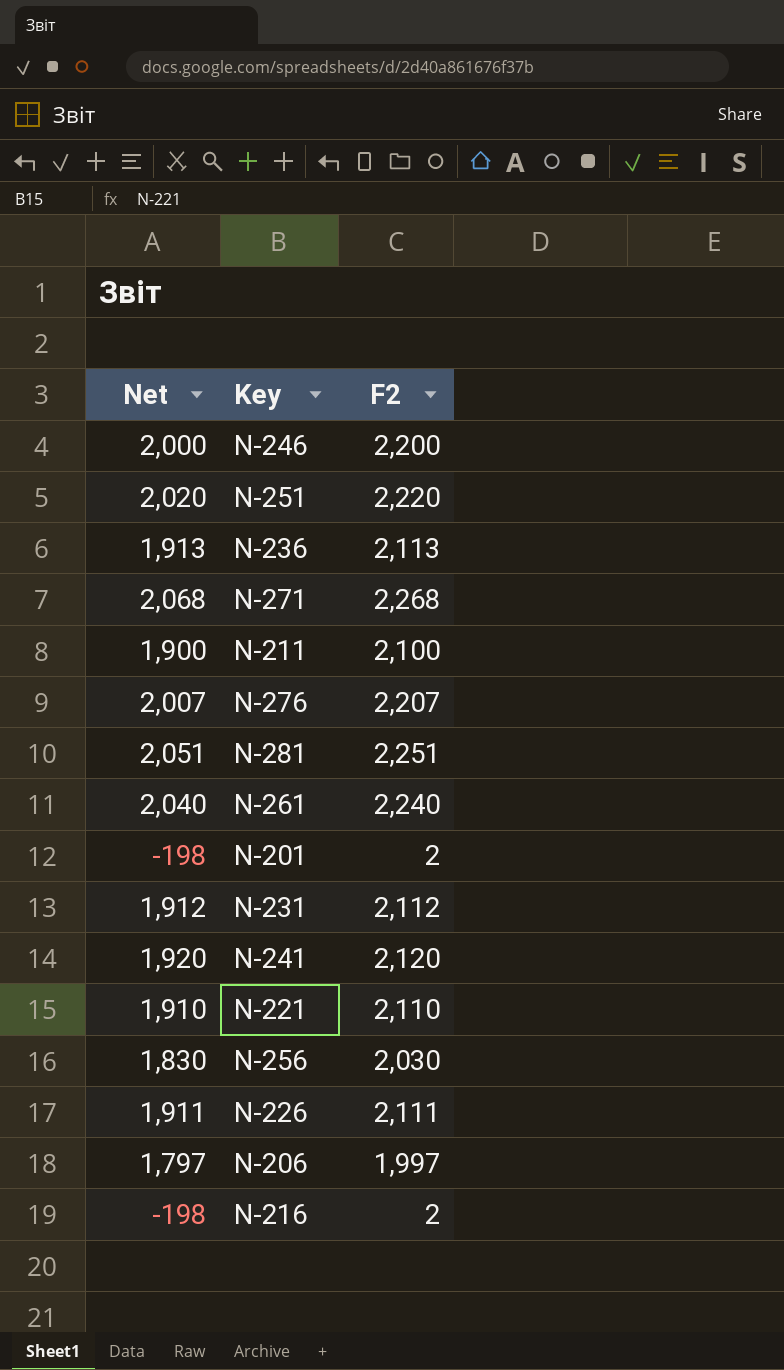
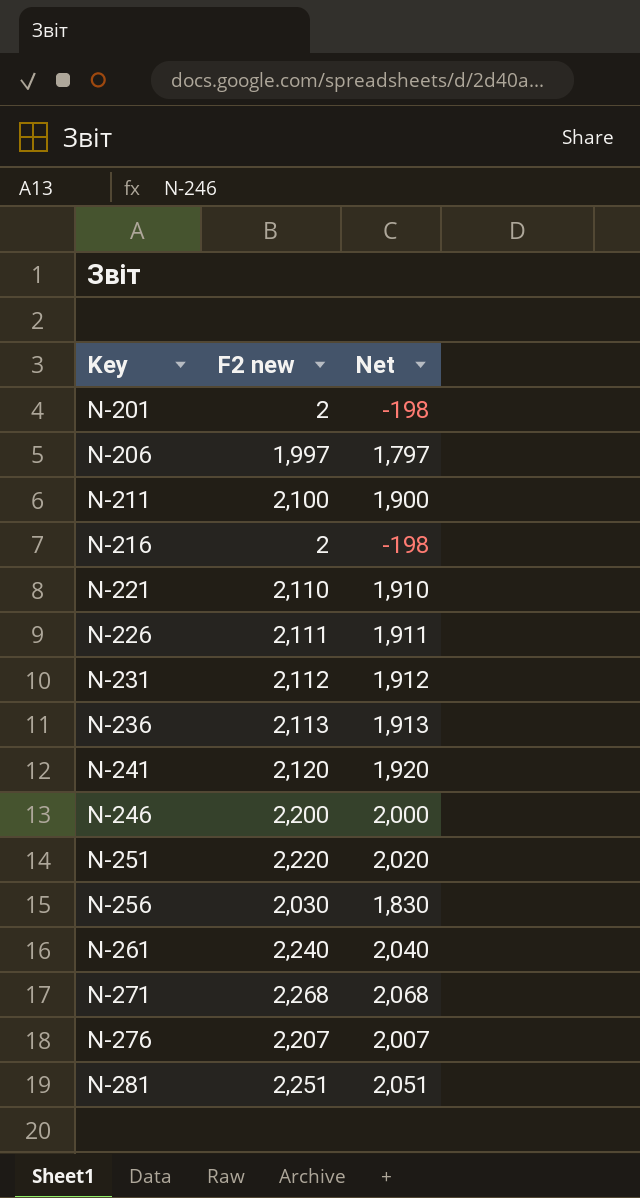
row order: none -> Key ascending
column name: F2 -> F2 new
column Net | position: 1 -> 3

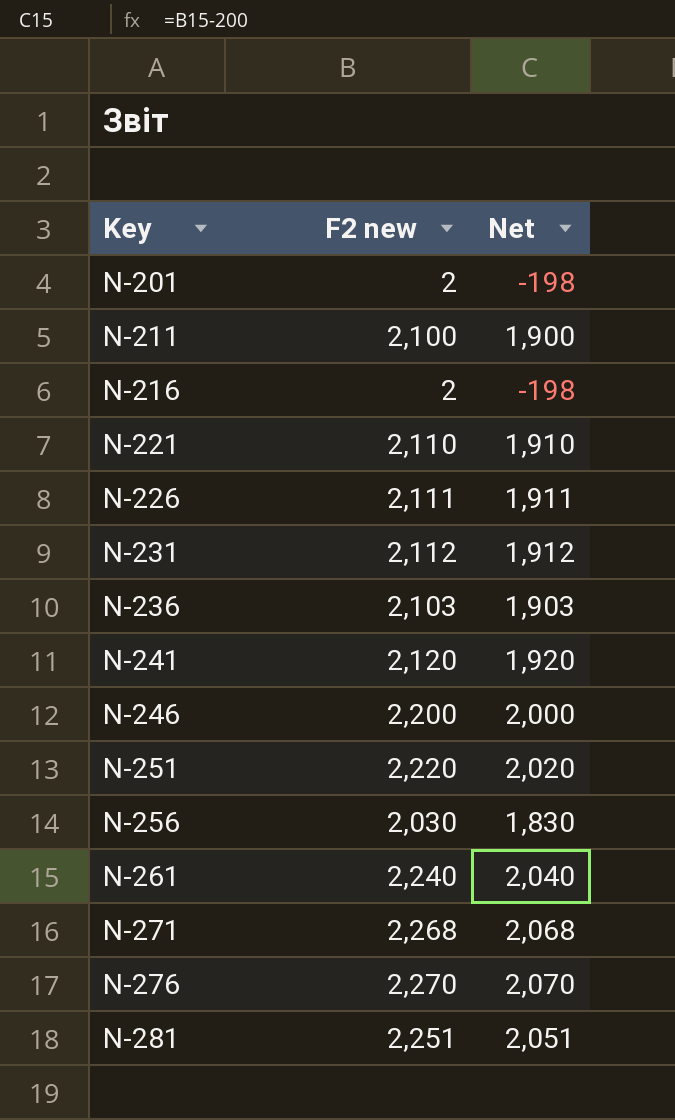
row N-206: 1,997 | 1,797 -> none
N-236 | F2 new: 2,113 -> 2,103
N-236 | Net: 1,913 -> 1,903
N-276 | F2 new: 2,207 -> 2,270
N-276 | Net: 2,007 -> 2,070

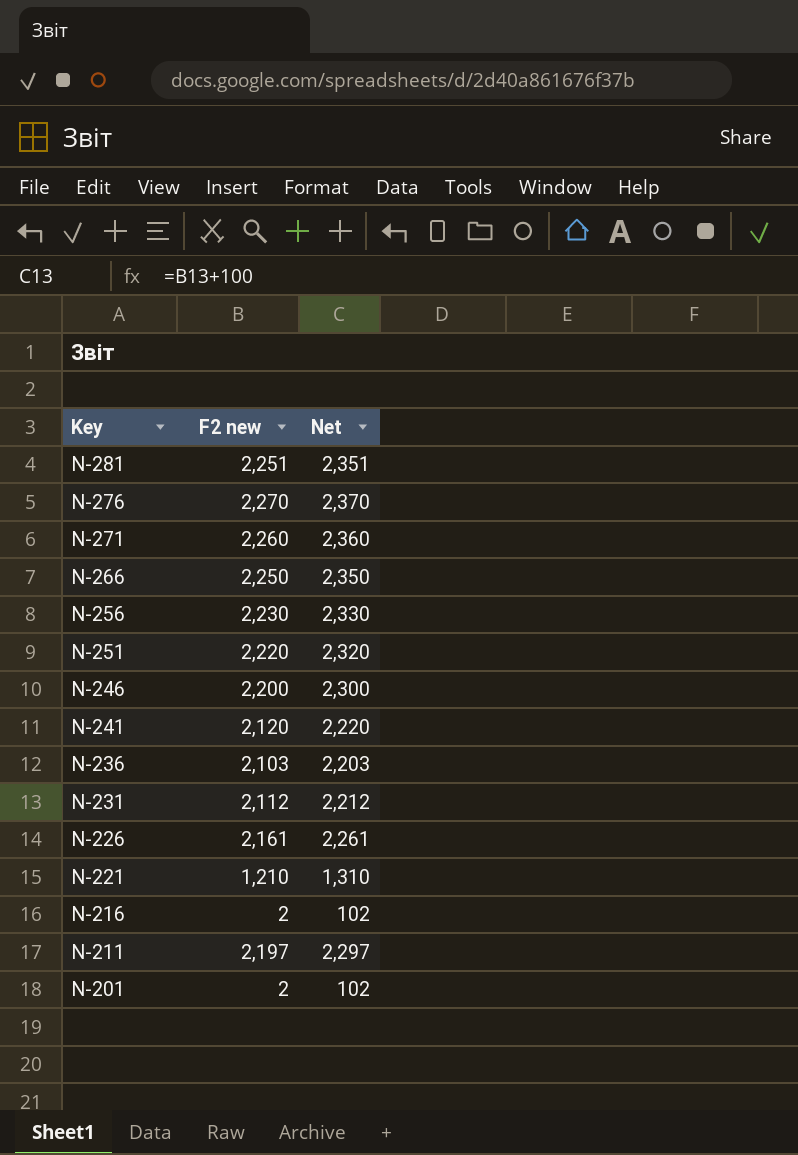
row order: Key ascending -> Key descending
column Net | formula: [F2 new] - 200 -> [F2 new] + 100
row N-261: 2,240 | 2,040 -> none
N-271 | F2 new: 2,268 -> 2,260
row N-266: none -> 2,250 | 2,350
N-256 | F2 new: 2,030 -> 2,230
N-226 | F2 new: 2,111 -> 2,161
N-221 | F2 new: 2,110 -> 1,210
N-211 | F2 new: 2,100 -> 2,197

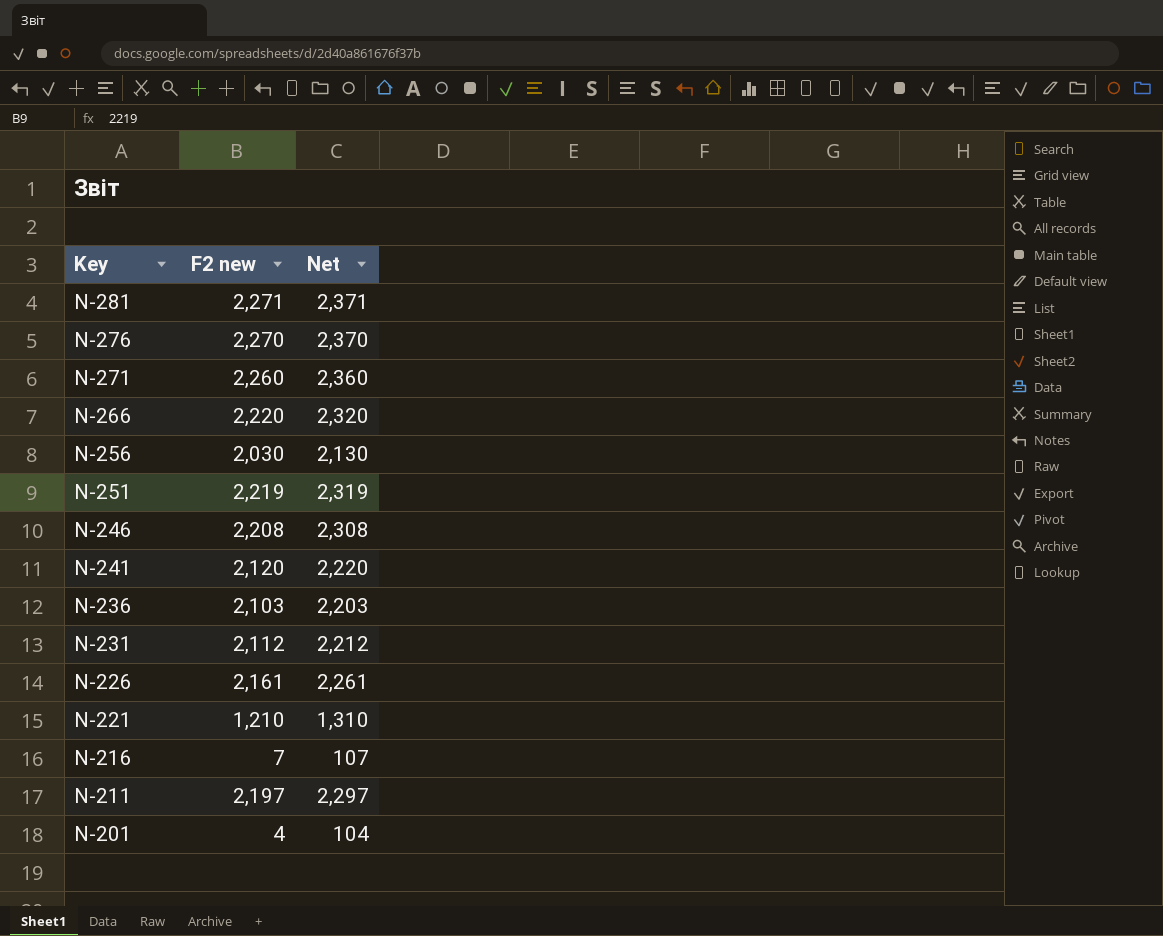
N-281 | F2 new: 2,251 -> 2,271
N-281 | Net: 2,351 -> 2,371
N-266 | F2 new: 2,250 -> 2,220
N-266 | Net: 2,350 -> 2,320
N-256 | F2 new: 2,230 -> 2,030
N-256 | Net: 2,330 -> 2,130
N-251 | F2 new: 2,220 -> 2,219
N-251 | Net: 2,320 -> 2,319
N-246 | F2 new: 2,200 -> 2,208
N-246 | Net: 2,300 -> 2,308
N-216 | F2 new: 2 -> 7
N-216 | Net: 102 -> 107
N-201 | F2 new: 2 -> 4
N-201 | Net: 102 -> 104

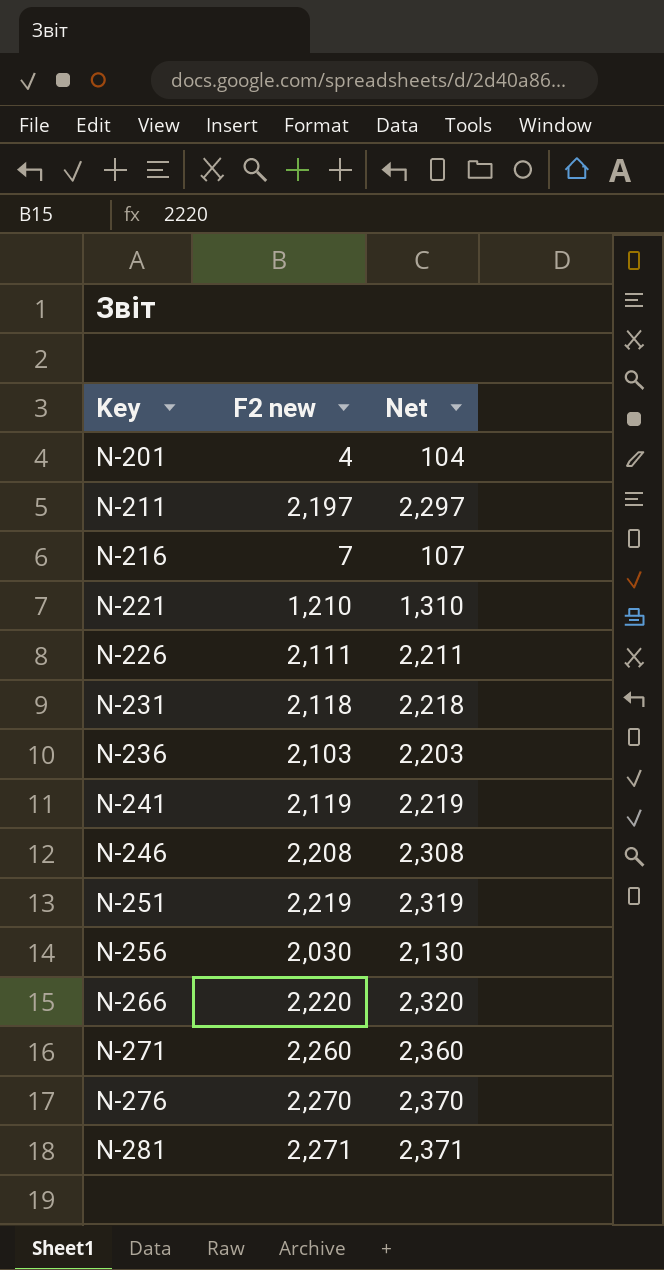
row order: Key descending -> Key ascending
N-226 | F2 new: 2,161 -> 2,111
N-226 | Net: 2,261 -> 2,211
N-231 | F2 new: 2,112 -> 2,118
N-231 | Net: 2,212 -> 2,218
N-241 | F2 new: 2,120 -> 2,119
N-241 | Net: 2,220 -> 2,219

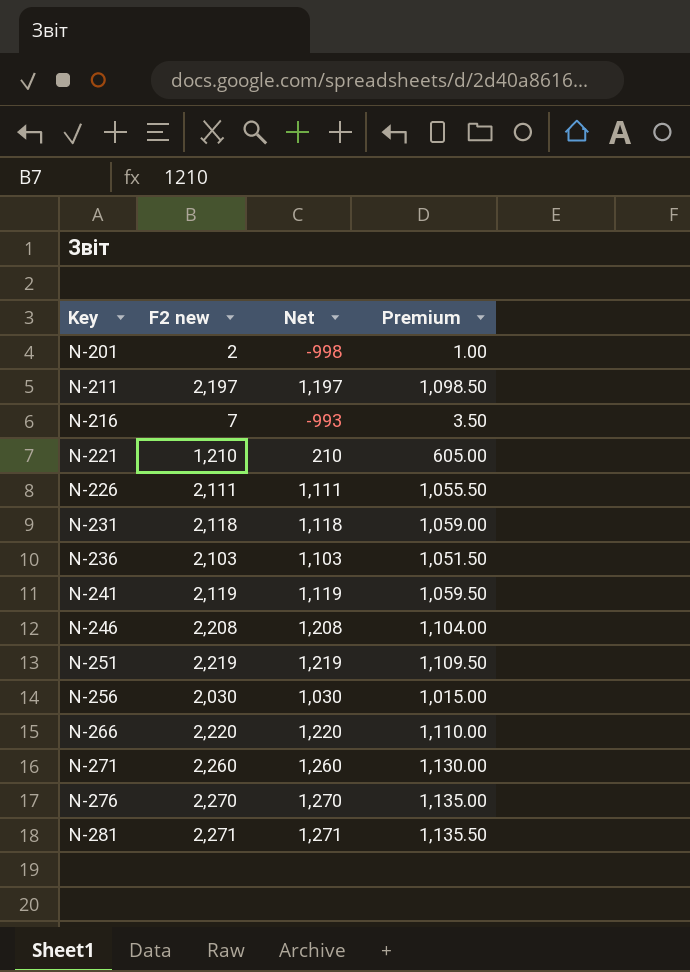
column Net | formula: [F2 new] + 100 -> [F2 new] - 1000
column Premium | formula: none -> [F2 new] * 0.5
N-201 | F2 new: 4 -> 2

